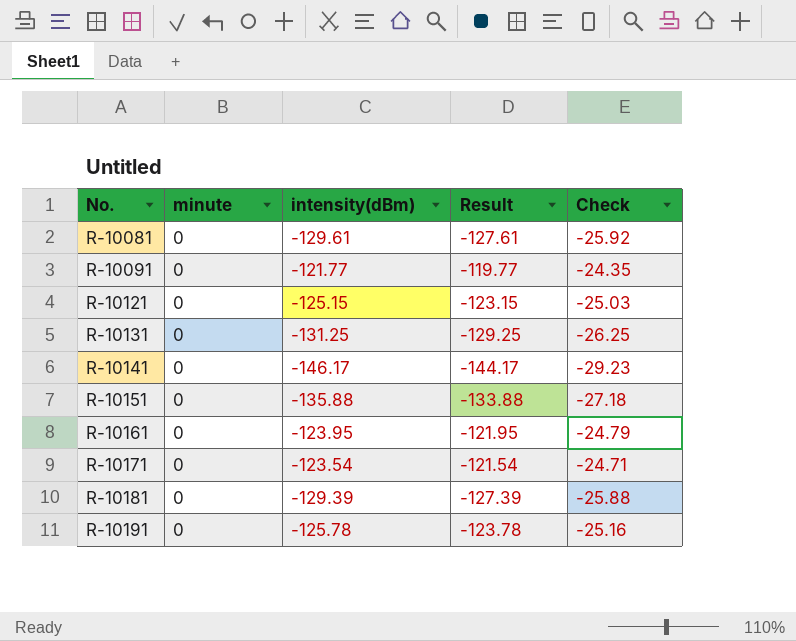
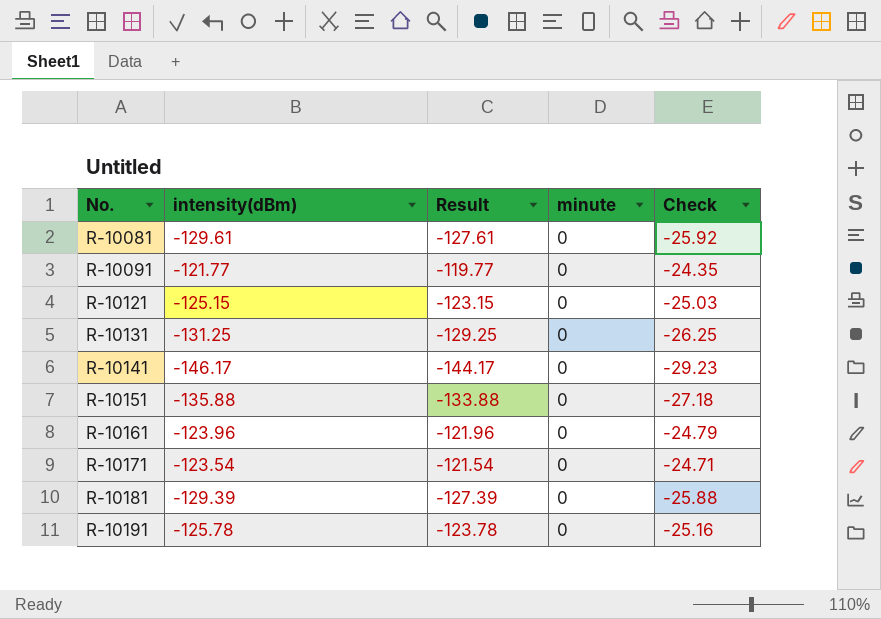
column minute | position: 2 -> 4
R-10161 | intensity(dBm): -123.95 -> -123.96
R-10161 | Result: -121.95 -> -121.96

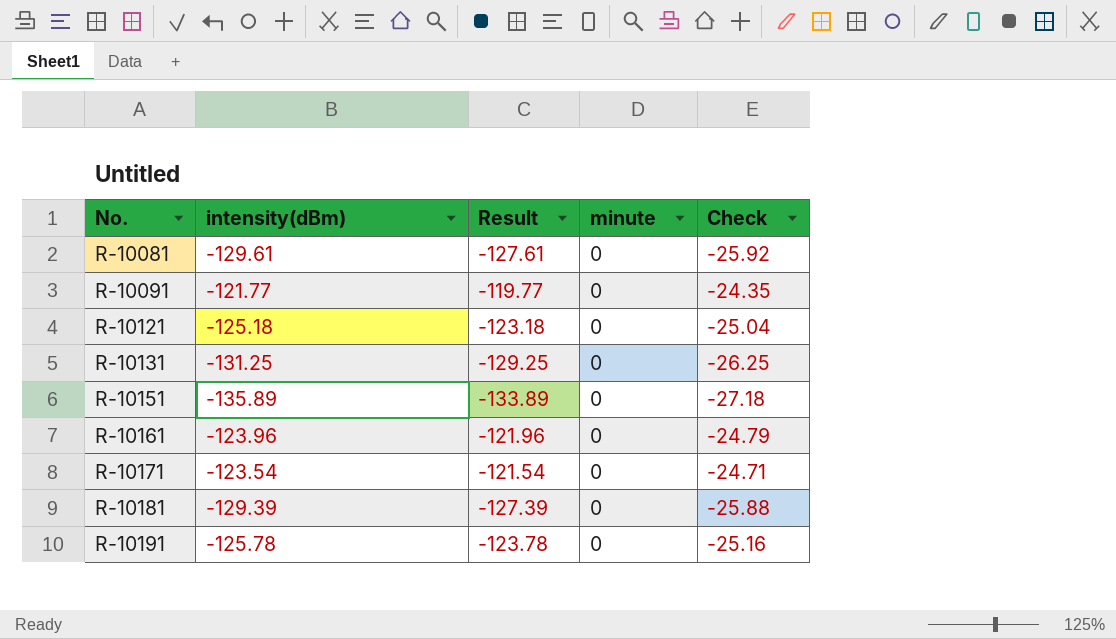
row R-10141: -146.17 | -144.17 | 0 | -29.23 -> none
R-10121 | intensity(dBm): -125.15 -> -125.18
R-10121 | Result: -123.15 -> -123.18
R-10121 | Check: -25.03 -> -25.04
R-10151 | intensity(dBm): -135.88 -> -135.89
R-10151 | Result: -133.88 -> -133.89

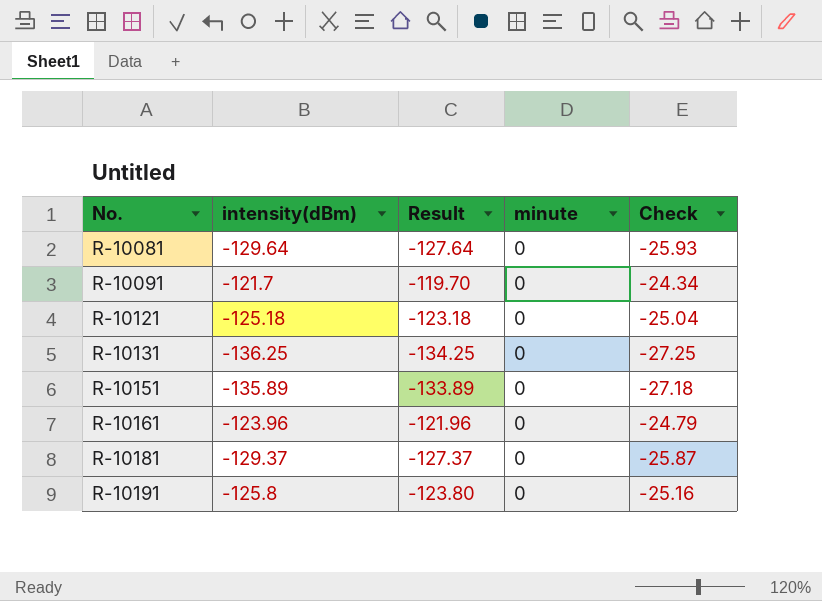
row R-10171: -123.54 | -121.54 | 0 | -24.71 -> none
R-10081 | intensity(dBm): -129.61 -> -129.64
R-10081 | Result: -127.61 -> -127.64
R-10081 | Check: -25.92 -> -25.93
R-10091 | intensity(dBm): -121.77 -> -121.7
R-10091 | Result: -119.77 -> -119.70
R-10091 | Check: -24.35 -> -24.34
R-10131 | intensity(dBm): -131.25 -> -136.25
R-10131 | Result: -129.25 -> -134.25
R-10131 | Check: -26.25 -> -27.25
R-10181 | intensity(dBm): -129.39 -> -129.37
R-10181 | Result: -127.39 -> -127.37
R-10181 | Check: -25.88 -> -25.87
R-10191 | intensity(dBm): -125.78 -> -125.8
R-10191 | Result: -123.78 -> -123.80

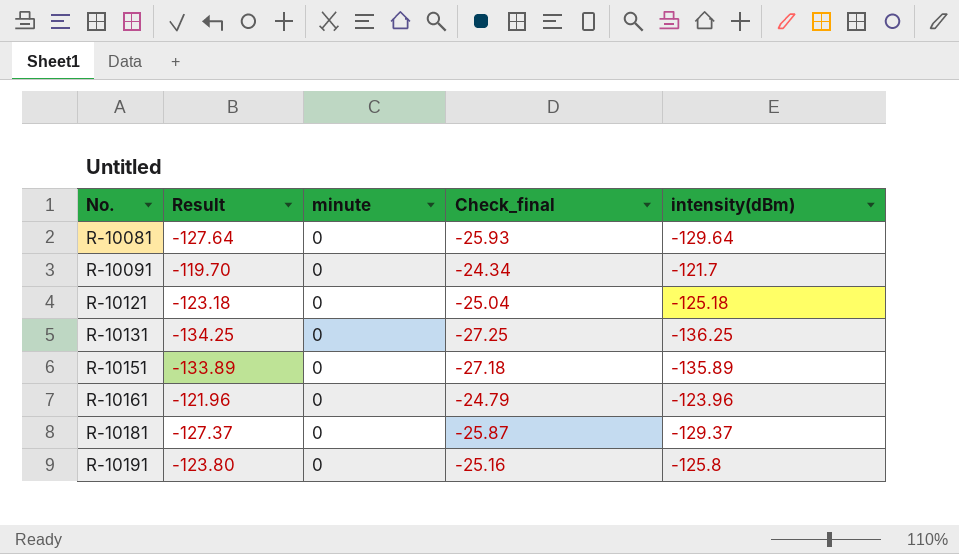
column name: Check -> Check_final
column intensity(dBm) | position: 2 -> 5

